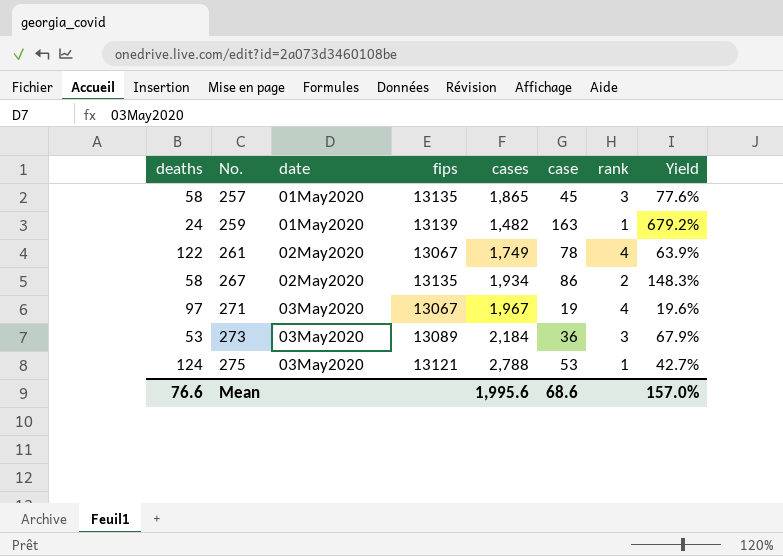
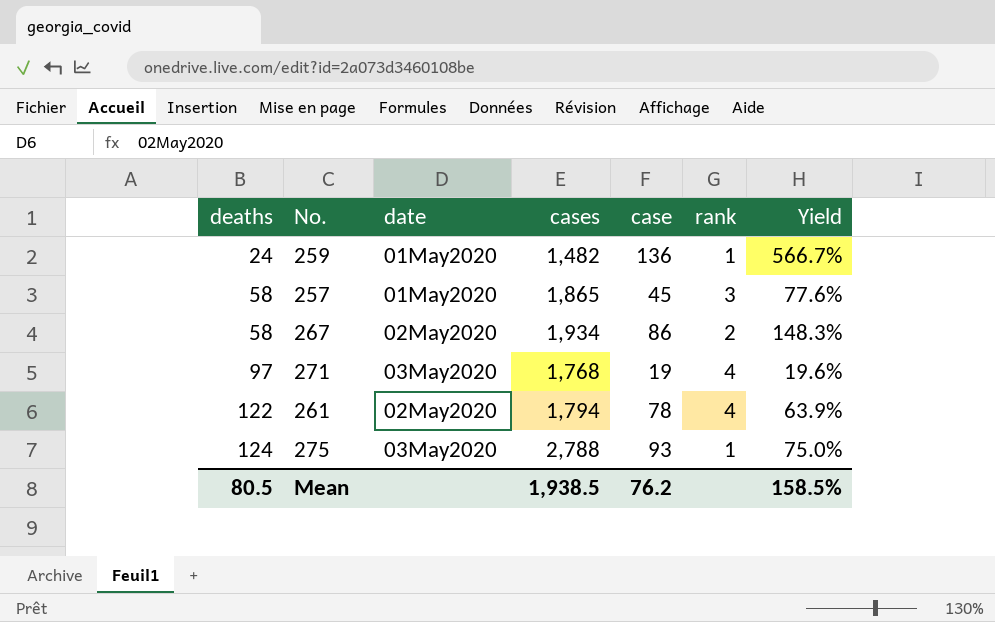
row order: No. ascending -> deaths ascending
column fips | position: 4 -> none
row 273: 53 | 03May2020 | 13089 | 2,184 | 36 | 3 | 67.9% -> none
259 | case: 163 -> 136
259 | Yield: 679.2% -> 566.7%
271 | cases: 1,967 -> 1,768
261 | cases: 1,749 -> 1,794
275 | case: 53 -> 93
275 | Yield: 42.7% -> 75.0%
Mean | deaths: 76.6 -> 80.5
Mean | cases: 1,995.6 -> 1,938.5
Mean | case: 68.6 -> 76.2
Mean | Yield: 157.0% -> 158.5%

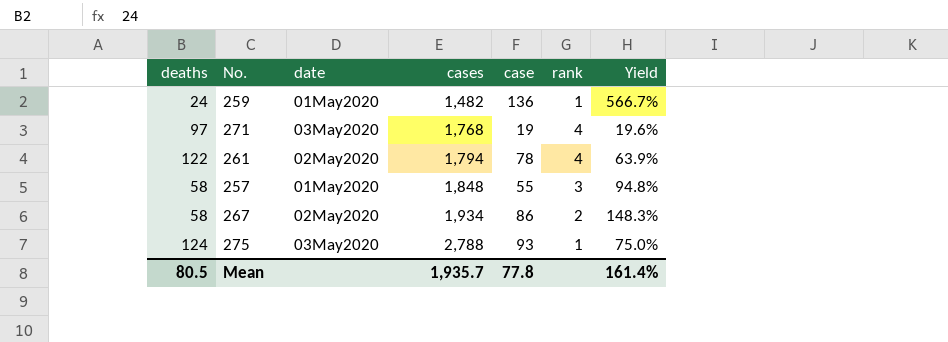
row order: deaths ascending -> cases ascending
257 | cases: 1,865 -> 1,848
257 | case: 45 -> 55
257 | Yield: 77.6% -> 94.8%
Mean | cases: 1,938.5 -> 1,935.7
Mean | case: 76.2 -> 77.8
Mean | Yield: 158.5% -> 161.4%

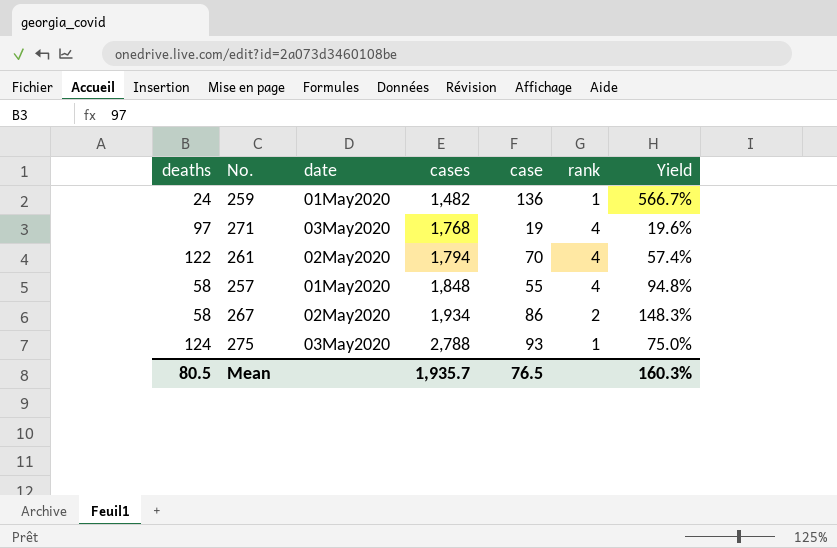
261 | case: 78 -> 70
261 | Yield: 63.9% -> 57.4%
257 | rank: 3 -> 4
Mean | case: 77.8 -> 76.5
Mean | Yield: 161.4% -> 160.3%

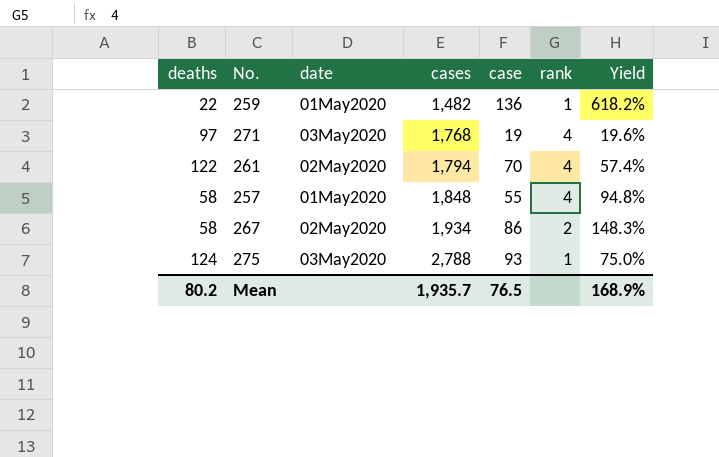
259 | deaths: 24 -> 22
259 | Yield: 566.7% -> 618.2%
Mean | deaths: 80.5 -> 80.2
Mean | Yield: 160.3% -> 168.9%

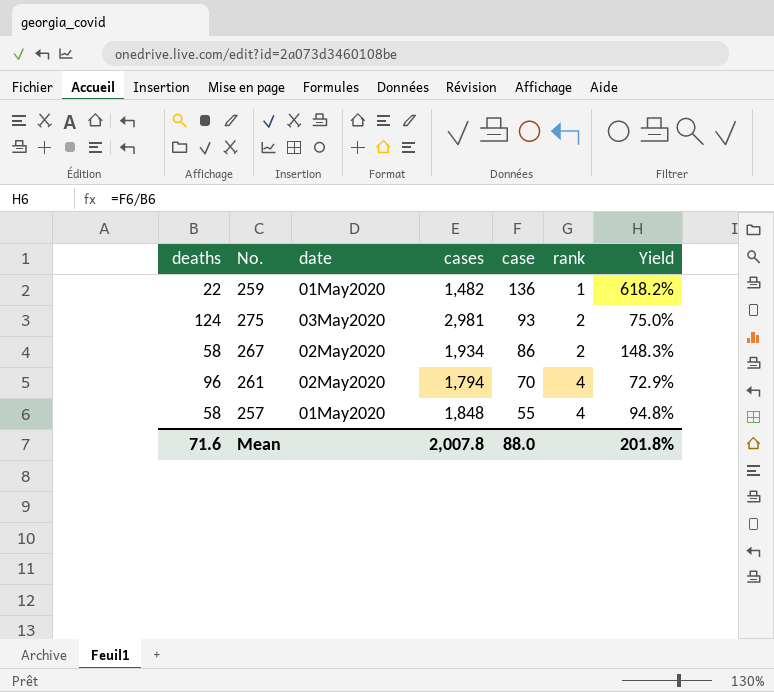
row order: cases ascending -> case descending
row 271: 97 | 03May2020 | 1,768 | 19 | 4 | 19.6% -> none
275 | cases: 2,788 -> 2,981
275 | rank: 1 -> 2
261 | deaths: 122 -> 96
261 | Yield: 57.4% -> 72.9%
Mean | deaths: 80.2 -> 71.6
Mean | cases: 1,935.7 -> 2,007.8
Mean | case: 76.5 -> 88.0
Mean | Yield: 168.9% -> 201.8%

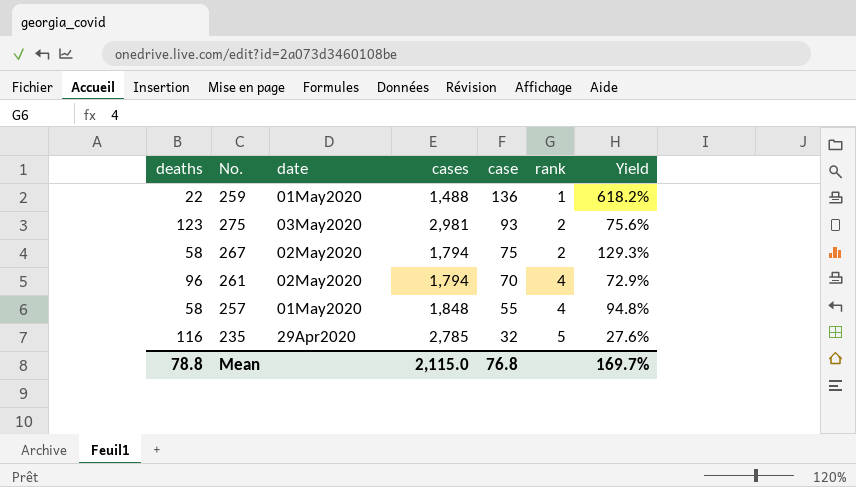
259 | cases: 1,482 -> 1,488
275 | deaths: 124 -> 123
275 | Yield: 75.0% -> 75.6%
267 | cases: 1,934 -> 1,794
267 | case: 86 -> 75
267 | Yield: 148.3% -> 129.3%
row 235: none -> 116 | 29Apr2020 | 2,785 | 32 | 5 | 27.6%
Mean | deaths: 71.6 -> 78.8
Mean | cases: 2,007.8 -> 2,115.0
Mean | case: 88.0 -> 76.8
Mean | Yield: 201.8% -> 169.7%

